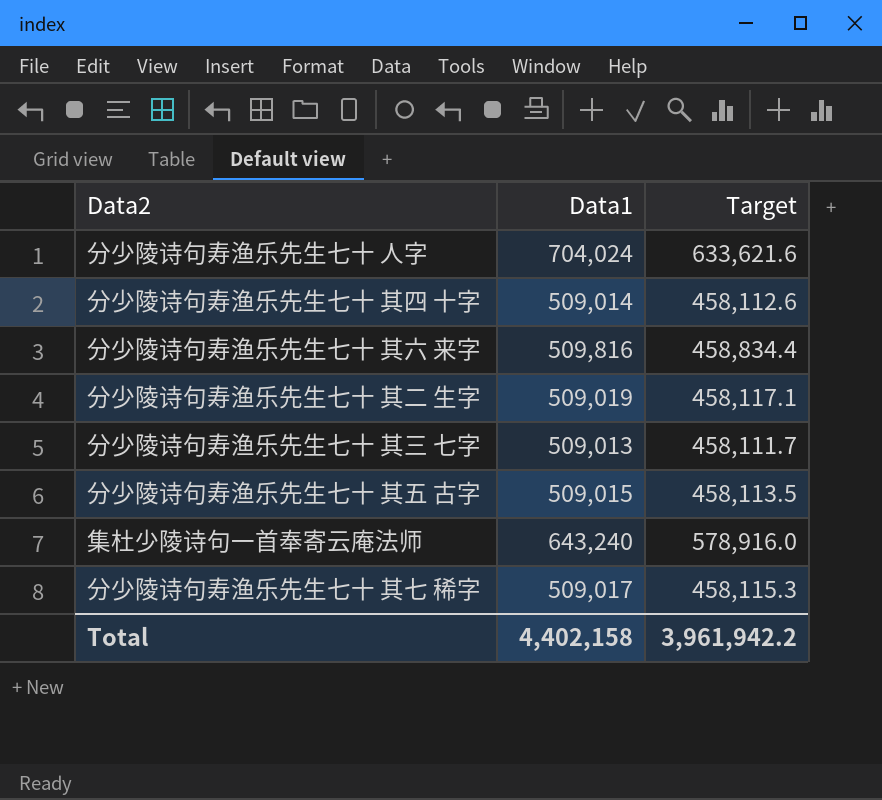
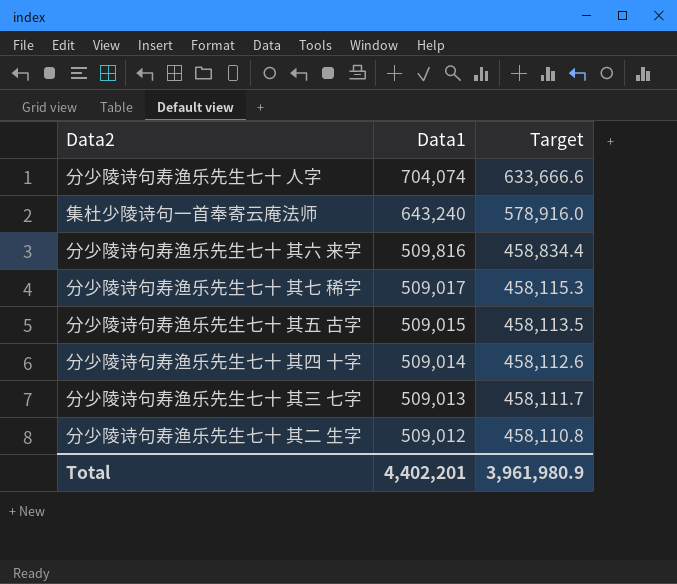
row order: none -> Data1 descending
分少陵诗句寿渔乐先生七十 人字 | Data1: 704,024 -> 704,074
分少陵诗句寿渔乐先生七十 人字 | Target: 633,621.6 -> 633,666.6
分少陵诗句寿渔乐先生七十 其二 生字 | Data1: 509,019 -> 509,012
分少陵诗句寿渔乐先生七十 其二 生字 | Target: 458,117.1 -> 458,110.8
Total | Data1: 4,402,158 -> 4,402,201
Total | Target: 3,961,942.2 -> 3,961,980.9

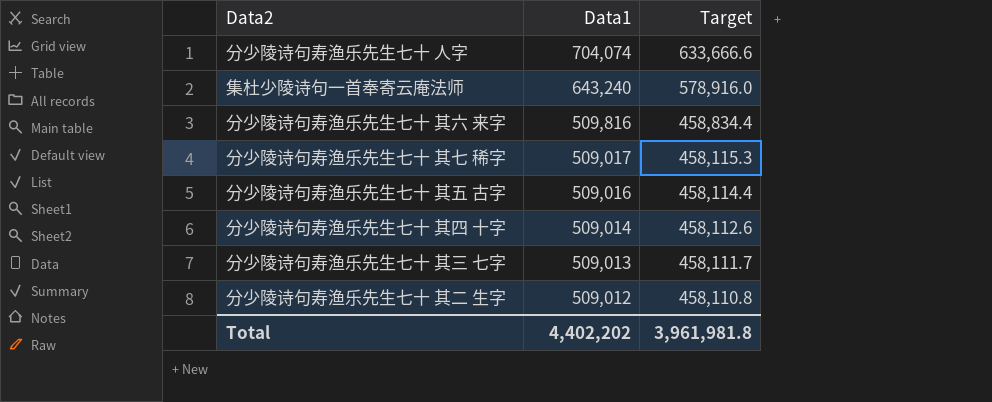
分少陵诗句寿渔乐先生七十 其五 古字 | Data1: 509,015 -> 509,016
分少陵诗句寿渔乐先生七十 其五 古字 | Target: 458,113.5 -> 458,114.4
Total | Data1: 4,402,201 -> 4,402,202
Total | Target: 3,961,980.9 -> 3,961,981.8

